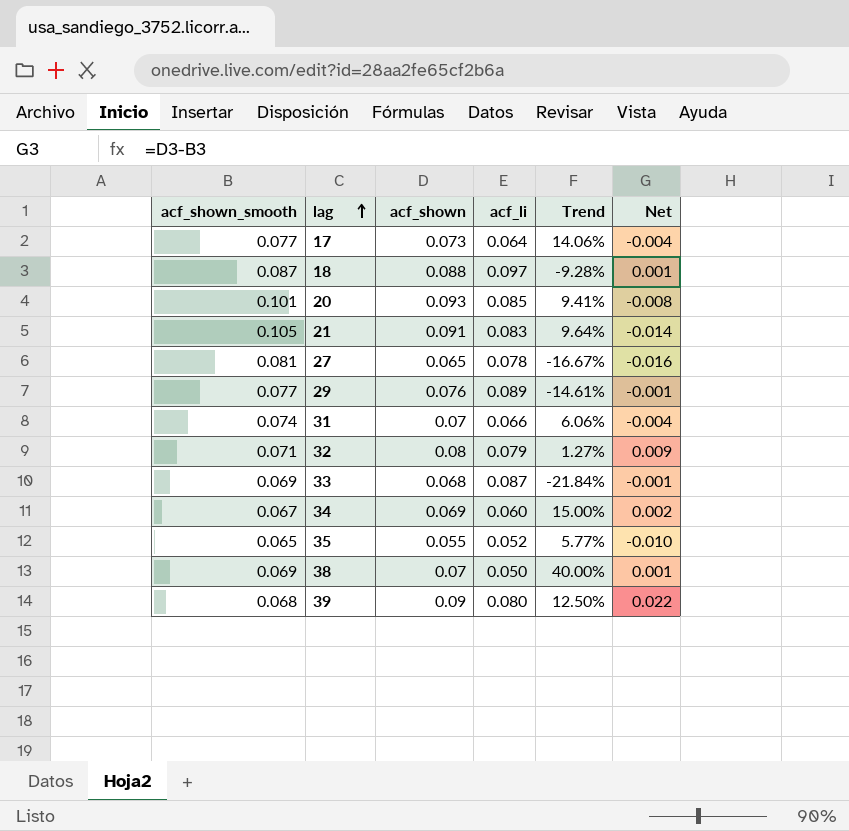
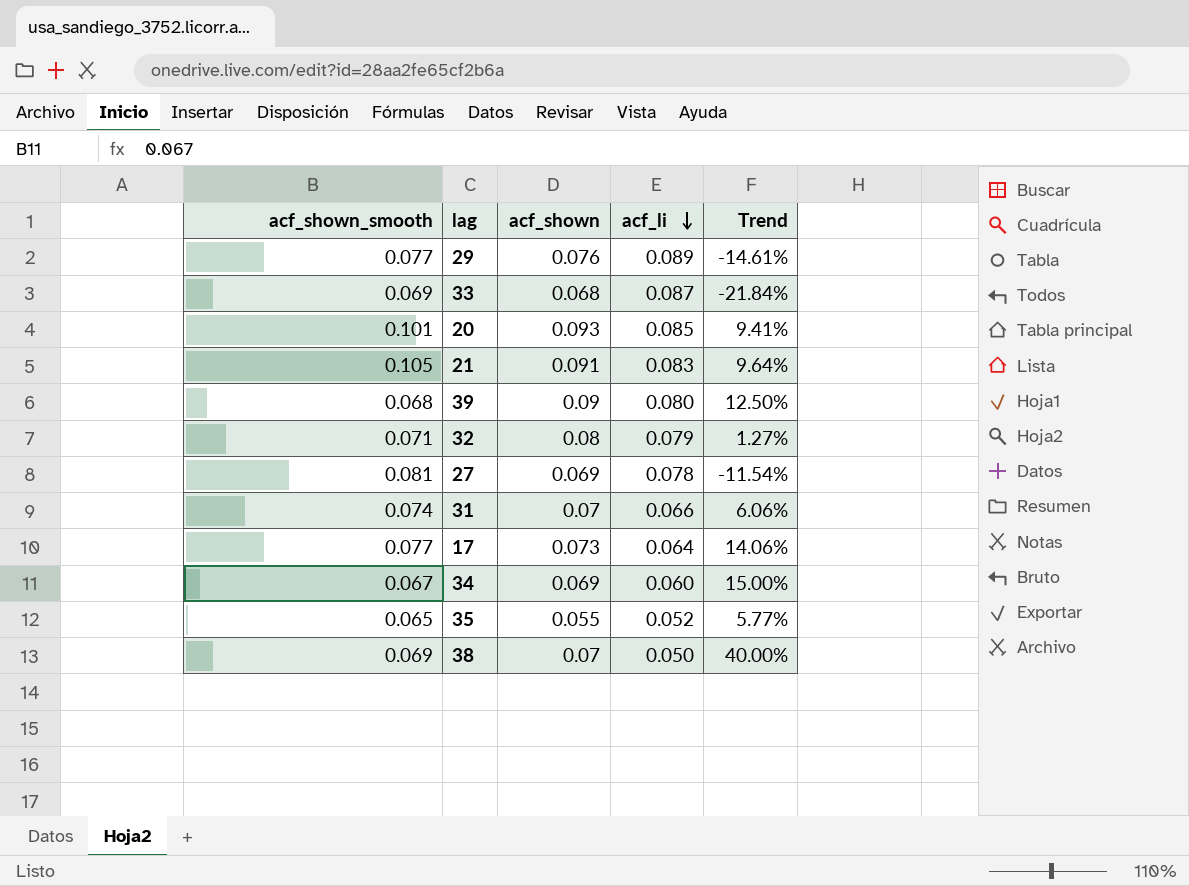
row order: lag ascending -> acf_li descending
column Net | formula: [acf_shown] - [acf_shown_smooth] -> none
row 18: 0.087 | 0.088 | 0.097 | -9.28% | 0.001 -> none
27 | acf_shown: 0.065 -> 0.069
27 | Trend: -16.67% -> -11.54%

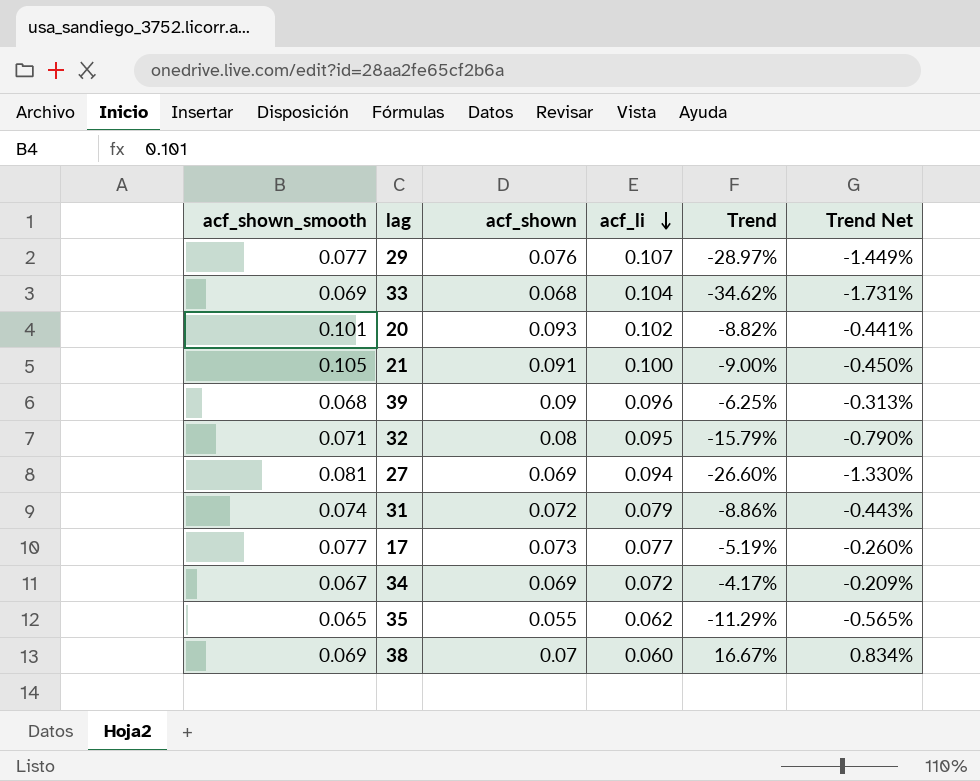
column Trend Net | formula: none -> [Trend] * 0.05
29 | acf_li: 0.089 -> 0.107
29 | Trend: -14.61% -> -28.97%
33 | acf_li: 0.087 -> 0.104
33 | Trend: -21.84% -> -34.62%
20 | acf_li: 0.085 -> 0.102
20 | Trend: 9.41% -> -8.82%
21 | acf_li: 0.083 -> 0.100
21 | Trend: 9.64% -> -9.00%
39 | acf_li: 0.080 -> 0.096
39 | Trend: 12.50% -> -6.25%
32 | acf_li: 0.079 -> 0.095
32 | Trend: 1.27% -> -15.79%
27 | acf_li: 0.078 -> 0.094
27 | Trend: -11.54% -> -26.60%
31 | acf_shown: 0.07 -> 0.072
31 | acf_li: 0.066 -> 0.079
31 | Trend: 6.06% -> -8.86%
17 | acf_li: 0.064 -> 0.077
17 | Trend: 14.06% -> -5.19%
34 | acf_li: 0.060 -> 0.072
34 | Trend: 15.00% -> -4.17%
35 | acf_li: 0.052 -> 0.062
35 | Trend: 5.77% -> -11.29%
38 | acf_li: 0.050 -> 0.060
38 | Trend: 40.00% -> 16.67%

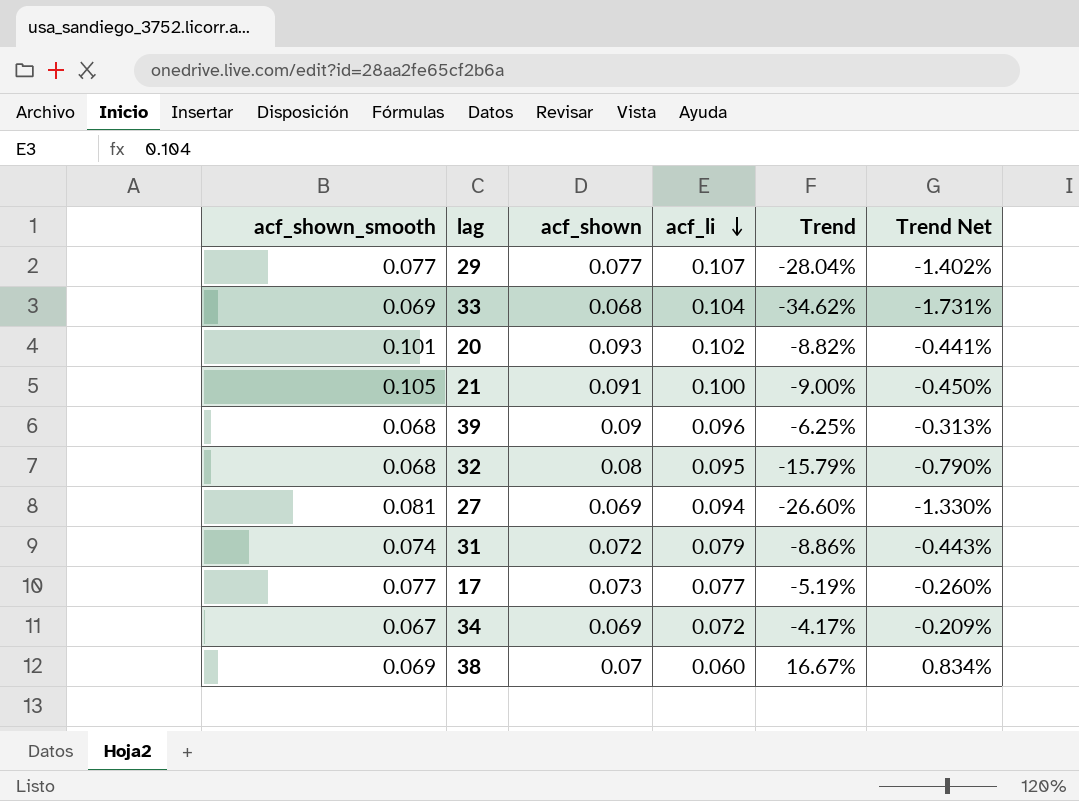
row 35: 0.065 | 0.055 | 0.062 | -11.29% | -0.565% -> none
29 | acf_shown: 0.076 -> 0.077
29 | Trend: -28.97% -> -28.04%
29 | Trend Net: -1.449% -> -1.402%
32 | acf_shown_smooth: 0.071 -> 0.068

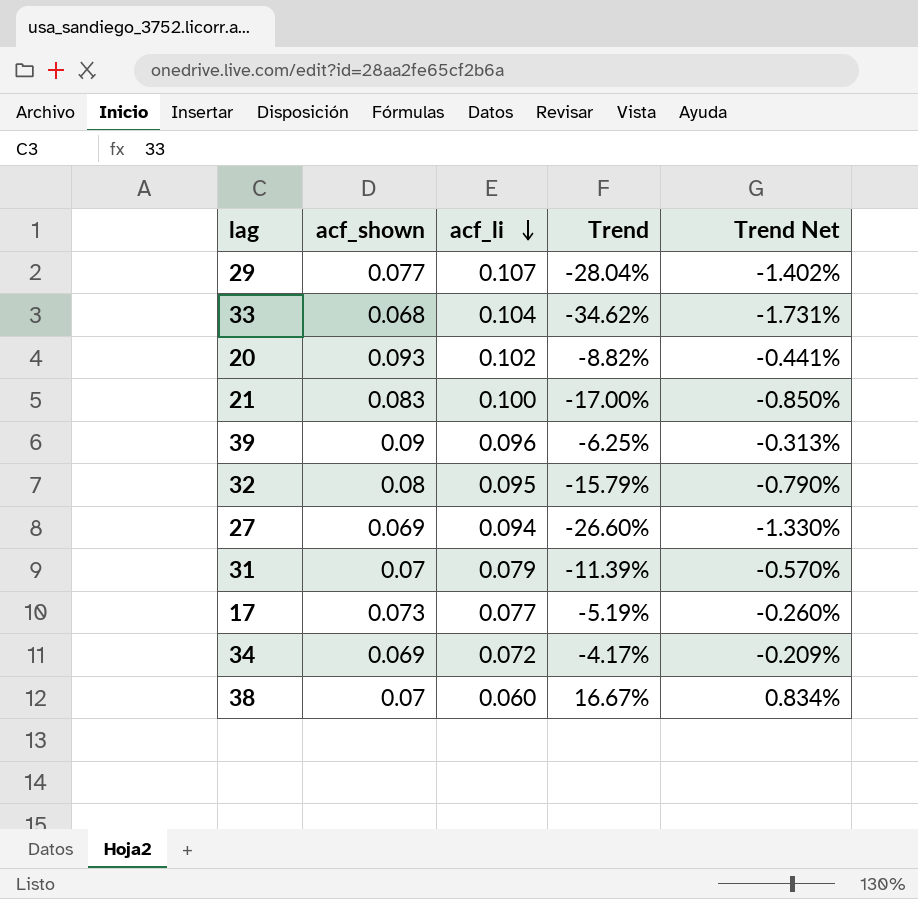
column acf_shown_smooth | position: 1 -> none
21 | acf_shown: 0.091 -> 0.083
21 | Trend: -9.00% -> -17.00%
21 | Trend Net: -0.450% -> -0.850%
31 | acf_shown: 0.072 -> 0.07
31 | Trend: -8.86% -> -11.39%
31 | Trend Net: -0.443% -> -0.570%

